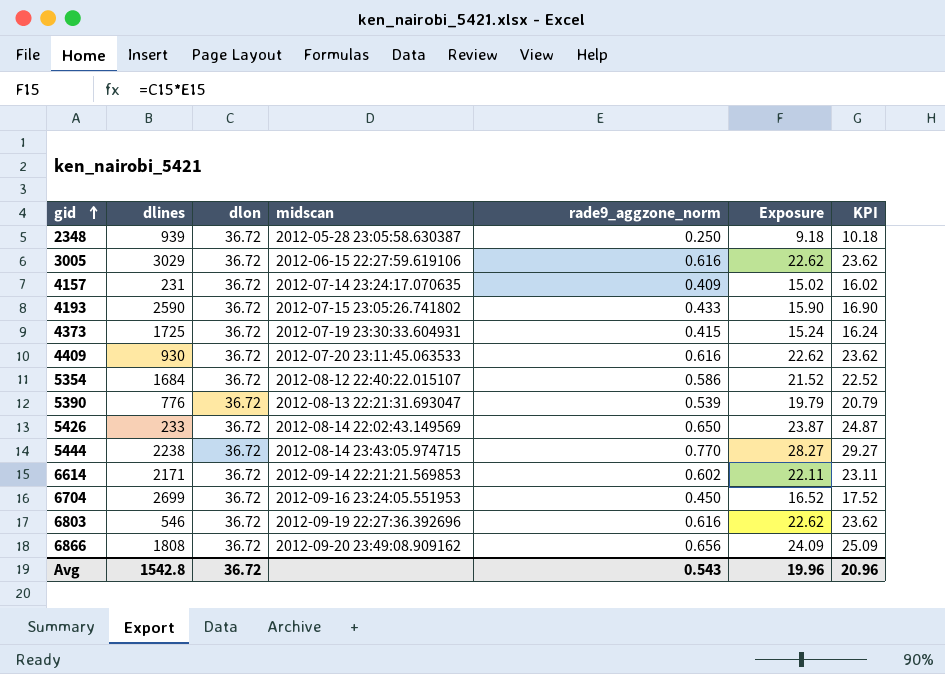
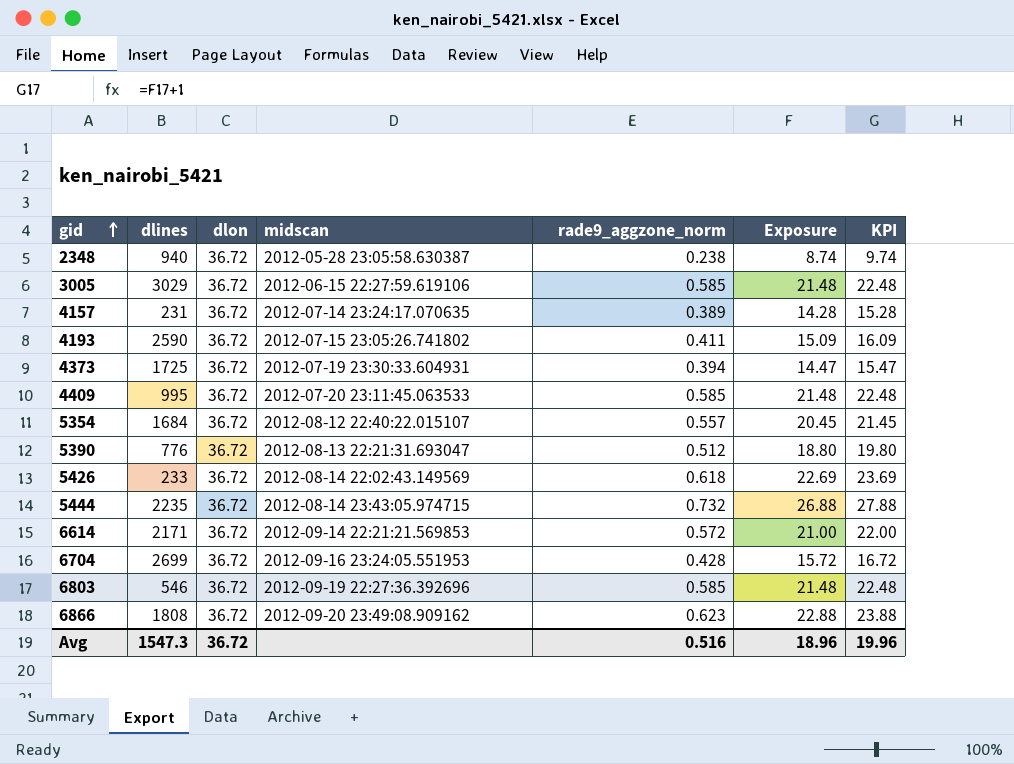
2348 | dlines: 939 -> 940
2348 | rade9_aggzone_norm: 0.250 -> 0.238
2348 | Exposure: 9.18 -> 8.74
2348 | KPI: 10.18 -> 9.74
3005 | rade9_aggzone_norm: 0.616 -> 0.585
3005 | Exposure: 22.62 -> 21.48
3005 | KPI: 23.62 -> 22.48
4157 | rade9_aggzone_norm: 0.409 -> 0.389
4157 | Exposure: 15.02 -> 14.28
4157 | KPI: 16.02 -> 15.28
4193 | rade9_aggzone_norm: 0.433 -> 0.411
4193 | Exposure: 15.90 -> 15.09
4193 | KPI: 16.90 -> 16.09
4373 | rade9_aggzone_norm: 0.415 -> 0.394
4373 | Exposure: 15.24 -> 14.47
4373 | KPI: 16.24 -> 15.47
4409 | dlines: 930 -> 995
4409 | rade9_aggzone_norm: 0.616 -> 0.585
4409 | Exposure: 22.62 -> 21.48
4409 | KPI: 23.62 -> 22.48
5354 | rade9_aggzone_norm: 0.586 -> 0.557
5354 | Exposure: 21.52 -> 20.45
5354 | KPI: 22.52 -> 21.45
5390 | rade9_aggzone_norm: 0.539 -> 0.512
5390 | Exposure: 19.79 -> 18.80
5390 | KPI: 20.79 -> 19.80
5426 | rade9_aggzone_norm: 0.650 -> 0.618
5426 | Exposure: 23.87 -> 22.69
5426 | KPI: 24.87 -> 23.69
5444 | dlines: 2238 -> 2235
5444 | rade9_aggzone_norm: 0.770 -> 0.732
5444 | Exposure: 28.27 -> 26.88
5444 | KPI: 29.27 -> 27.88
6614 | rade9_aggzone_norm: 0.602 -> 0.572
6614 | Exposure: 22.11 -> 21.00
6614 | KPI: 23.11 -> 22.00
6704 | rade9_aggzone_norm: 0.450 -> 0.428
6704 | Exposure: 16.52 -> 15.72
6704 | KPI: 17.52 -> 16.72
6803 | rade9_aggzone_norm: 0.616 -> 0.585
6803 | Exposure: 22.62 -> 21.48
6803 | KPI: 23.62 -> 22.48
6866 | rade9_aggzone_norm: 0.656 -> 0.623
6866 | Exposure: 24.09 -> 22.88
6866 | KPI: 25.09 -> 23.88
Avg | dlines: 1542.8 -> 1547.3
Avg | rade9_aggzone_norm: 0.543 -> 0.516
Avg | Exposure: 19.96 -> 18.96
Avg | KPI: 20.96 -> 19.96

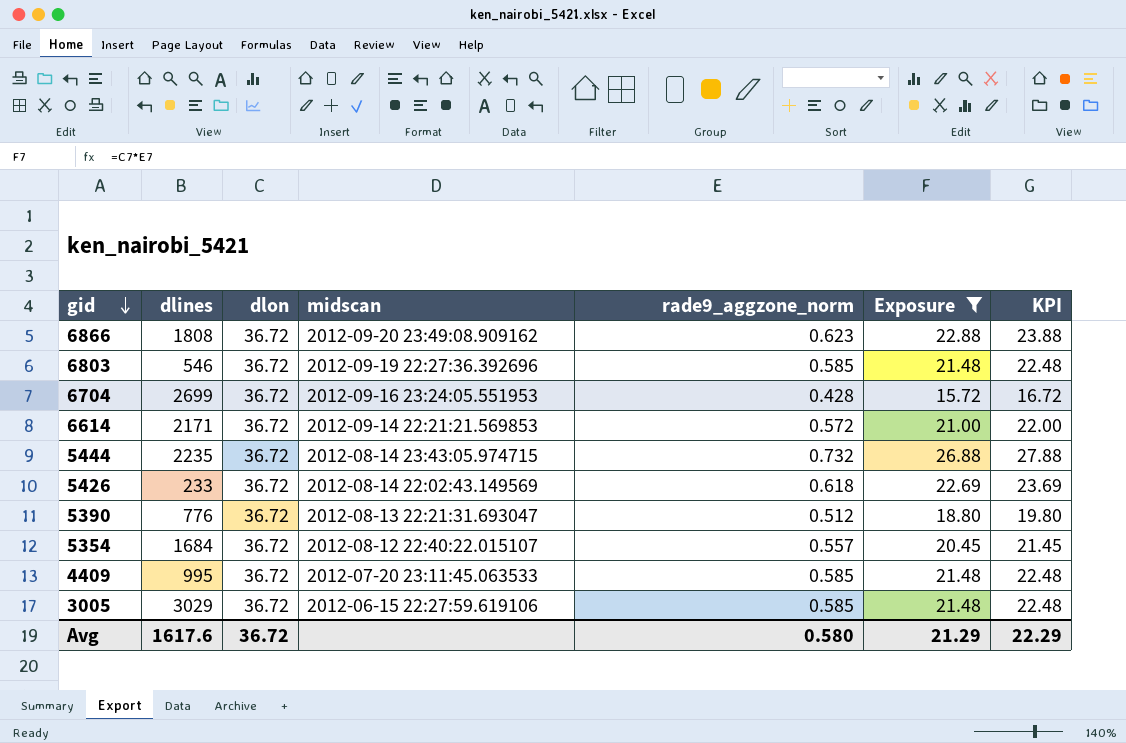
filter: none -> Exposure >= 15.72
row order: gid ascending -> gid descending
Avg | dlines: 1547.3 -> 1617.6
Avg | rade9_aggzone_norm: 0.516 -> 0.580
Avg | Exposure: 18.96 -> 21.29
Avg | KPI: 19.96 -> 22.29

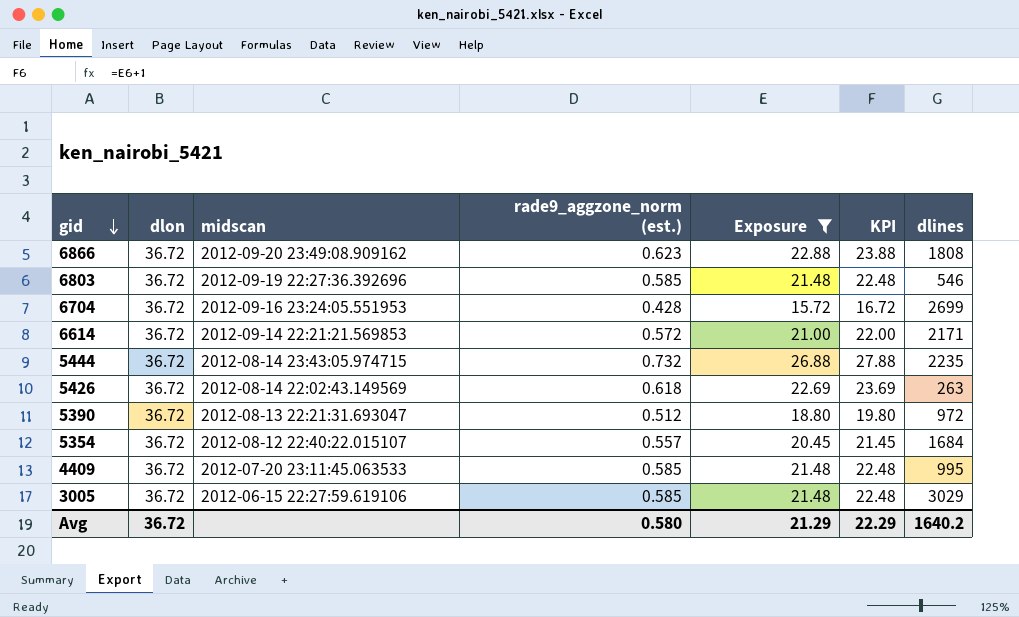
column name: rade9_aggzone_norm -> rade9_aggzone_norm (est.)
column dlines | position: 2 -> 7
5426 | dlines: 233 -> 263
5390 | dlines: 776 -> 972
Avg | dlines: 1617.6 -> 1640.2

